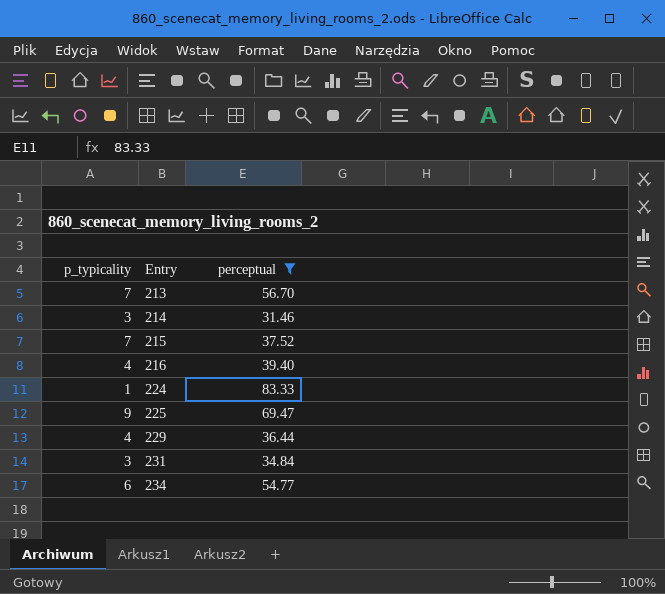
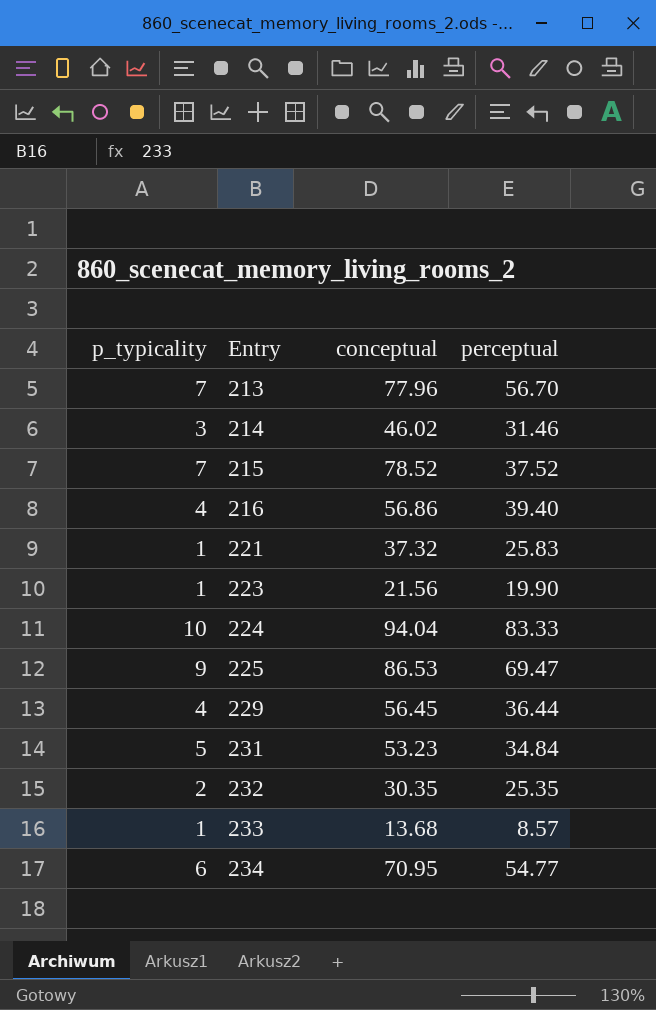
filter: perceptual >= 31.46 -> none
column conceptual | position: none -> 3
224 | p_typicality: 1 -> 10
231 | p_typicality: 3 -> 5

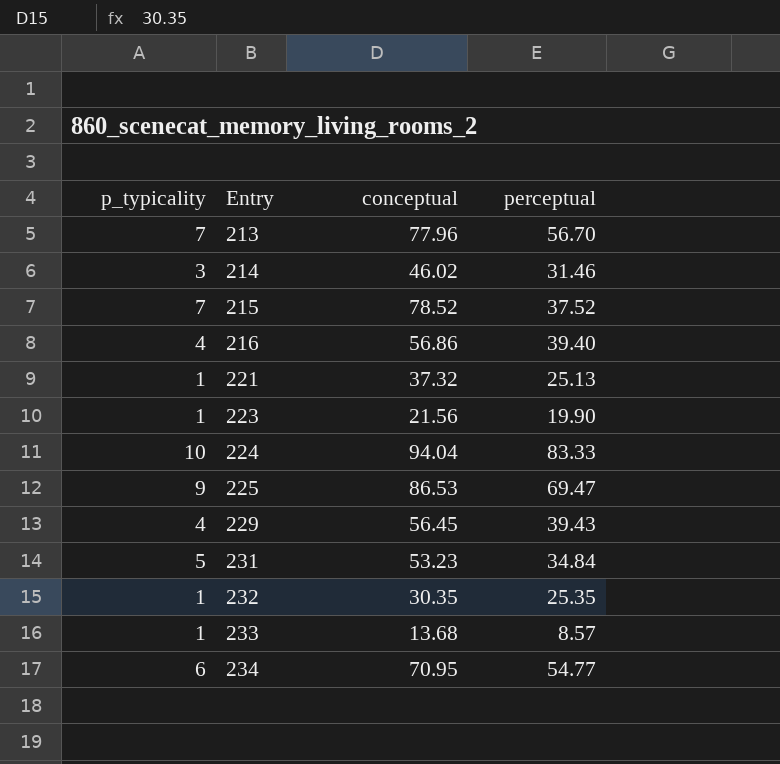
221 | perceptual: 25.83 -> 25.13
229 | perceptual: 36.44 -> 39.43
232 | p_typicality: 2 -> 1

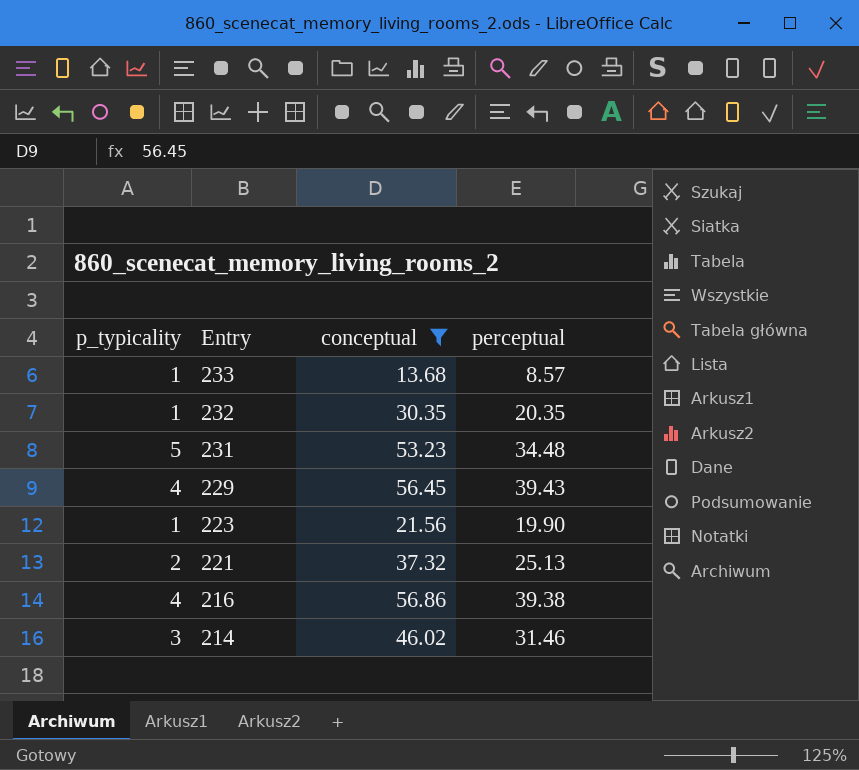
filter: none -> conceptual <= 56.86
row order: Entry ascending -> Entry descending
232 | perceptual: 25.35 -> 20.35
231 | perceptual: 34.84 -> 34.48
221 | p_typicality: 1 -> 2
216 | perceptual: 39.40 -> 39.38

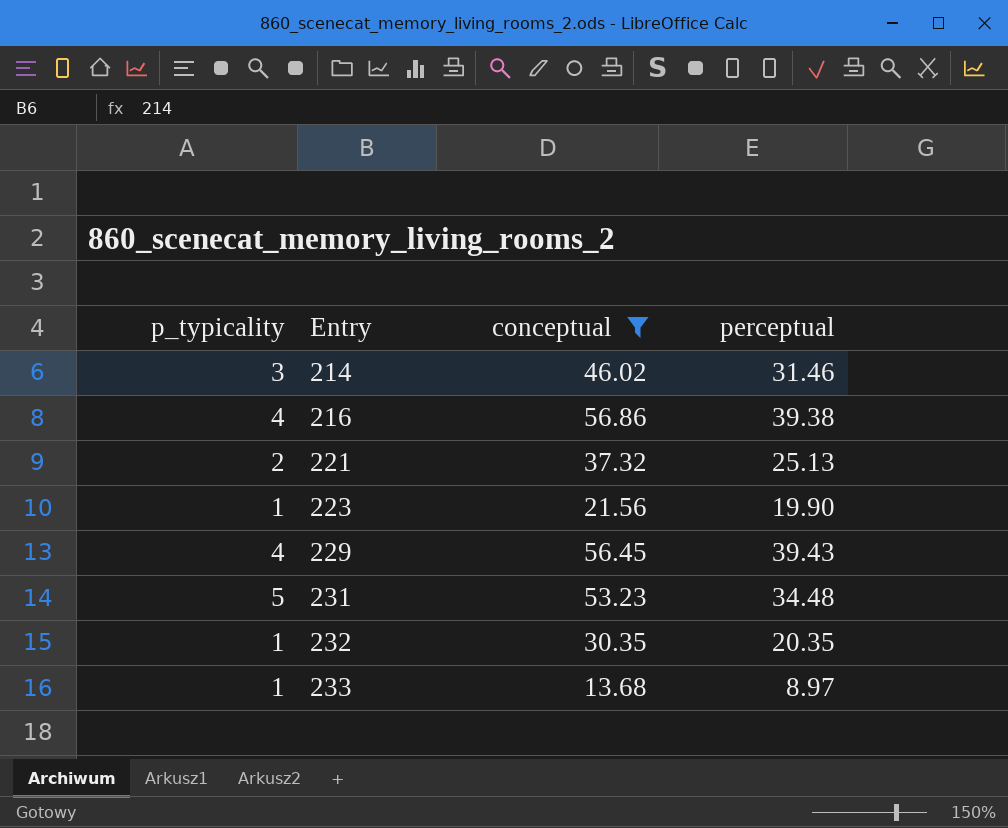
row order: Entry descending -> Entry ascending
233 | perceptual: 8.57 -> 8.97

